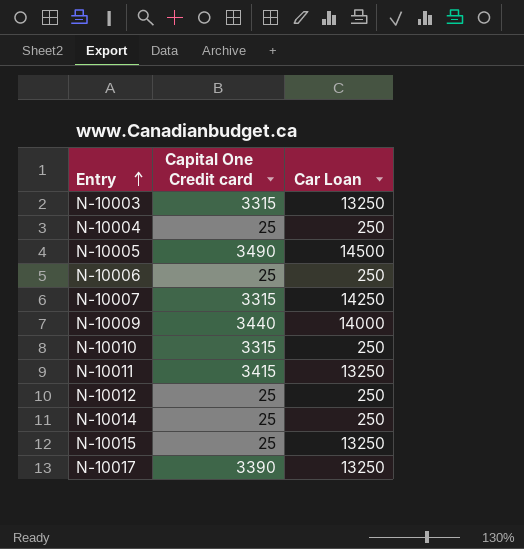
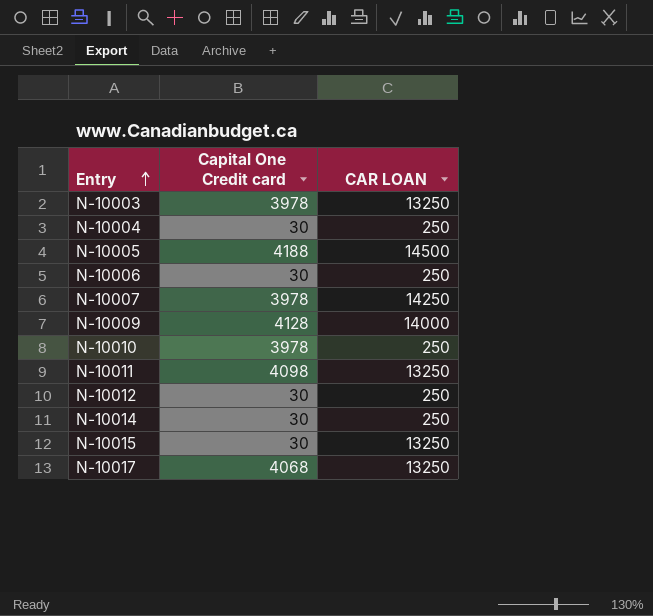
column name: Car Loan -> CAR LOAN
N-10003 | Capital One Credit card: 3315 -> 3978
N-10004 | Capital One Credit card: 25 -> 30
N-10005 | Capital One Credit card: 3490 -> 4188
N-10006 | Capital One Credit card: 25 -> 30
N-10007 | Capital One Credit card: 3315 -> 3978
N-10009 | Capital One Credit card: 3440 -> 4128
N-10010 | Capital One Credit card: 3315 -> 3978
N-10011 | Capital One Credit card: 3415 -> 4098
N-10012 | Capital One Credit card: 25 -> 30
N-10014 | Capital One Credit card: 25 -> 30
N-10015 | Capital One Credit card: 25 -> 30
N-10017 | Capital One Credit card: 3390 -> 4068

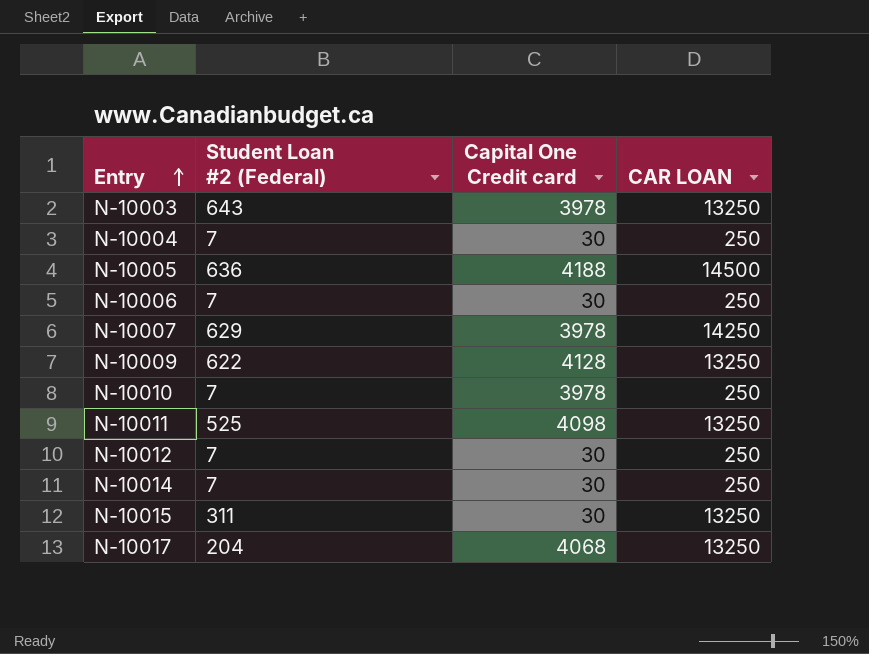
column Student Loan #2 (Federal) | position: none -> 2
N-10009 | CAR LOAN: 14000 -> 13250

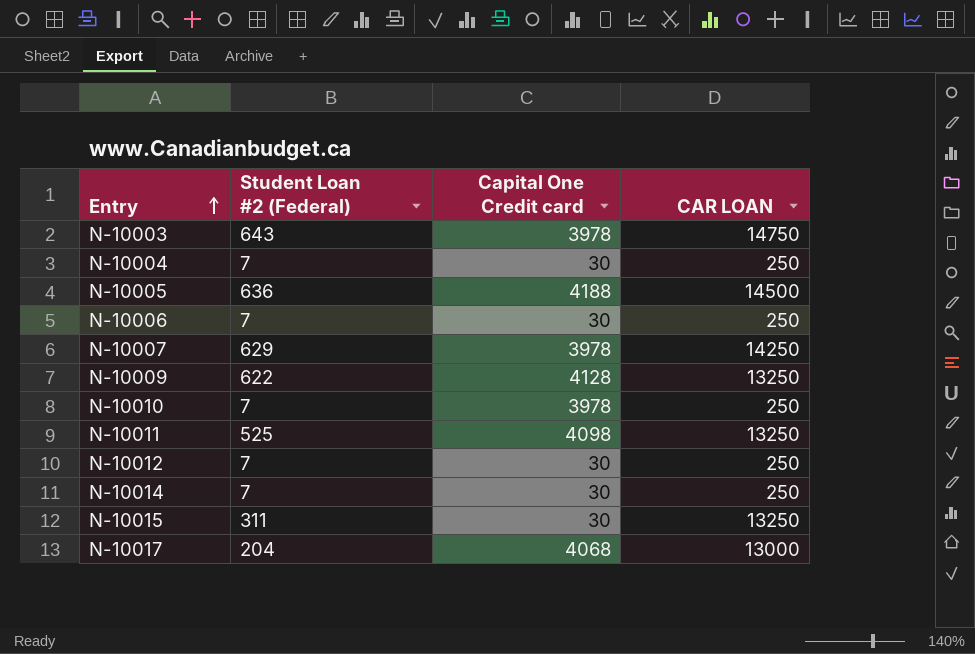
N-10003 | CAR LOAN: 13250 -> 14750
N-10017 | CAR LOAN: 13250 -> 13000

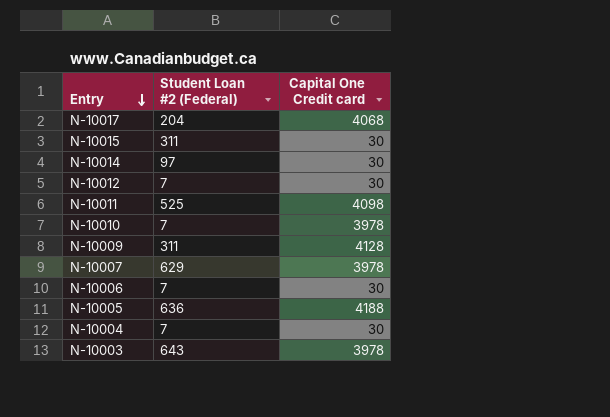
row order: Entry ascending -> Entry descending
column CAR LOAN | position: 4 -> none
N-10014 | Student Loan #2 (Federal): 7 -> 97
N-10009 | Student Loan #2 (Federal): 622 -> 311

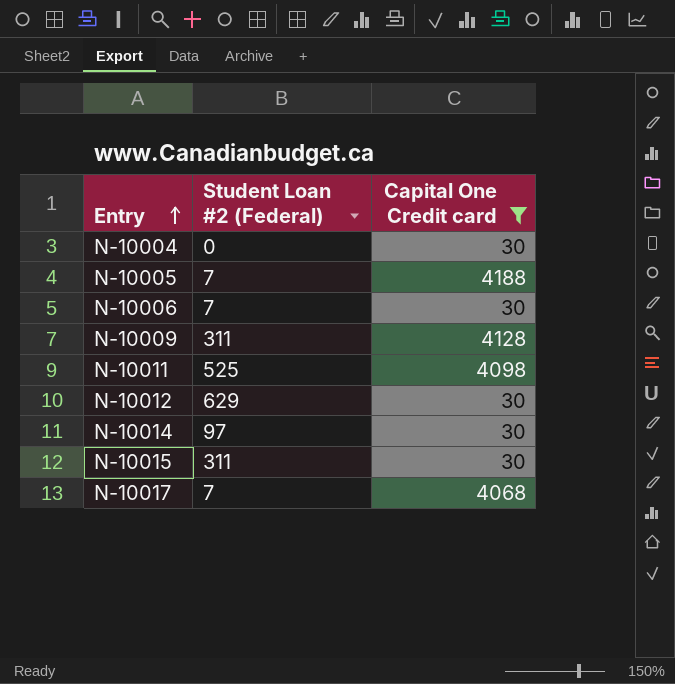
filter: none -> Capital One Credit card != 3978
row order: Entry descending -> Entry ascending
N-10004 | Student Loan #2 (Federal): 7 -> 0
N-10005 | Student Loan #2 (Federal): 636 -> 7
N-10012 | Student Loan #2 (Federal): 7 -> 629
N-10017 | Student Loan #2 (Federal): 204 -> 7

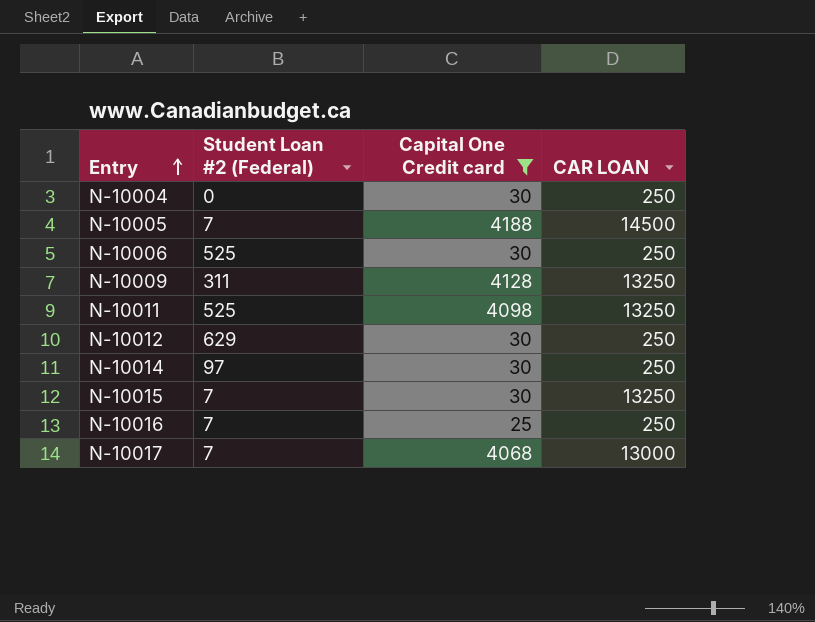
column CAR LOAN | position: none -> 4
N-10006 | Student Loan #2 (Federal): 7 -> 525
N-10015 | Student Loan #2 (Federal): 311 -> 7
row N-10016: none -> 7 | 25 | 250

